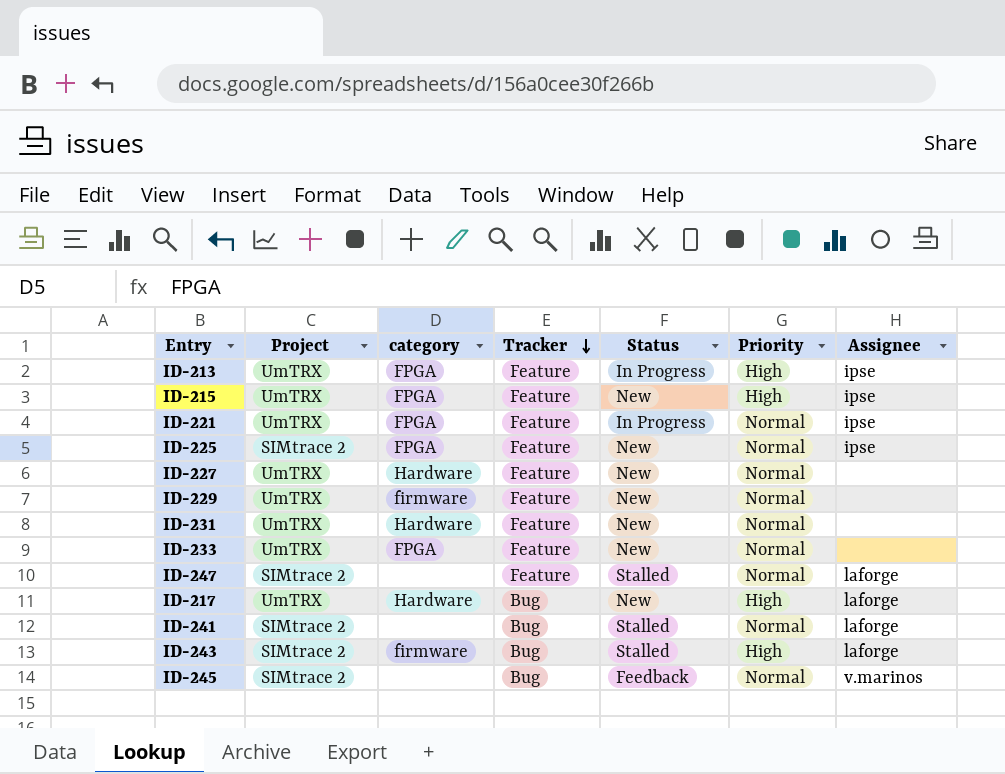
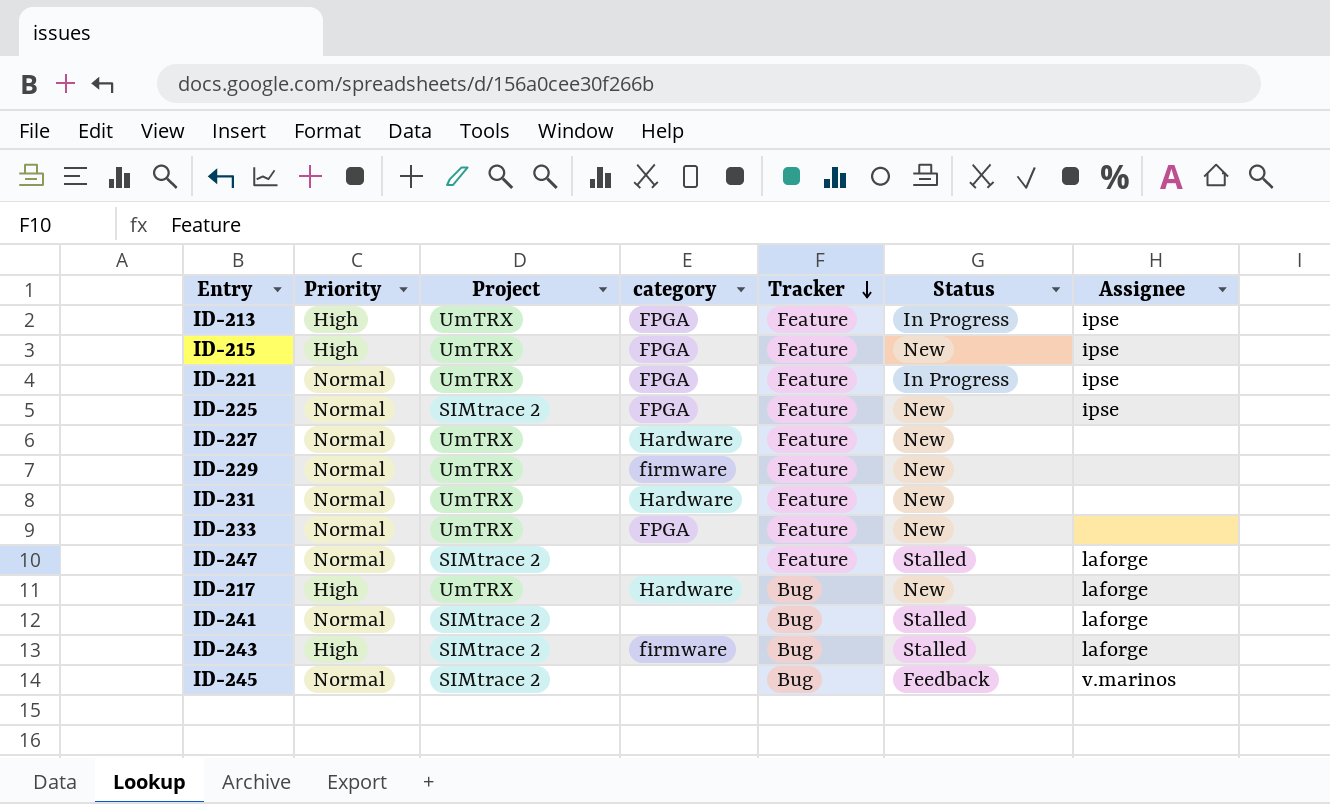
column Priority | position: 6 -> 2

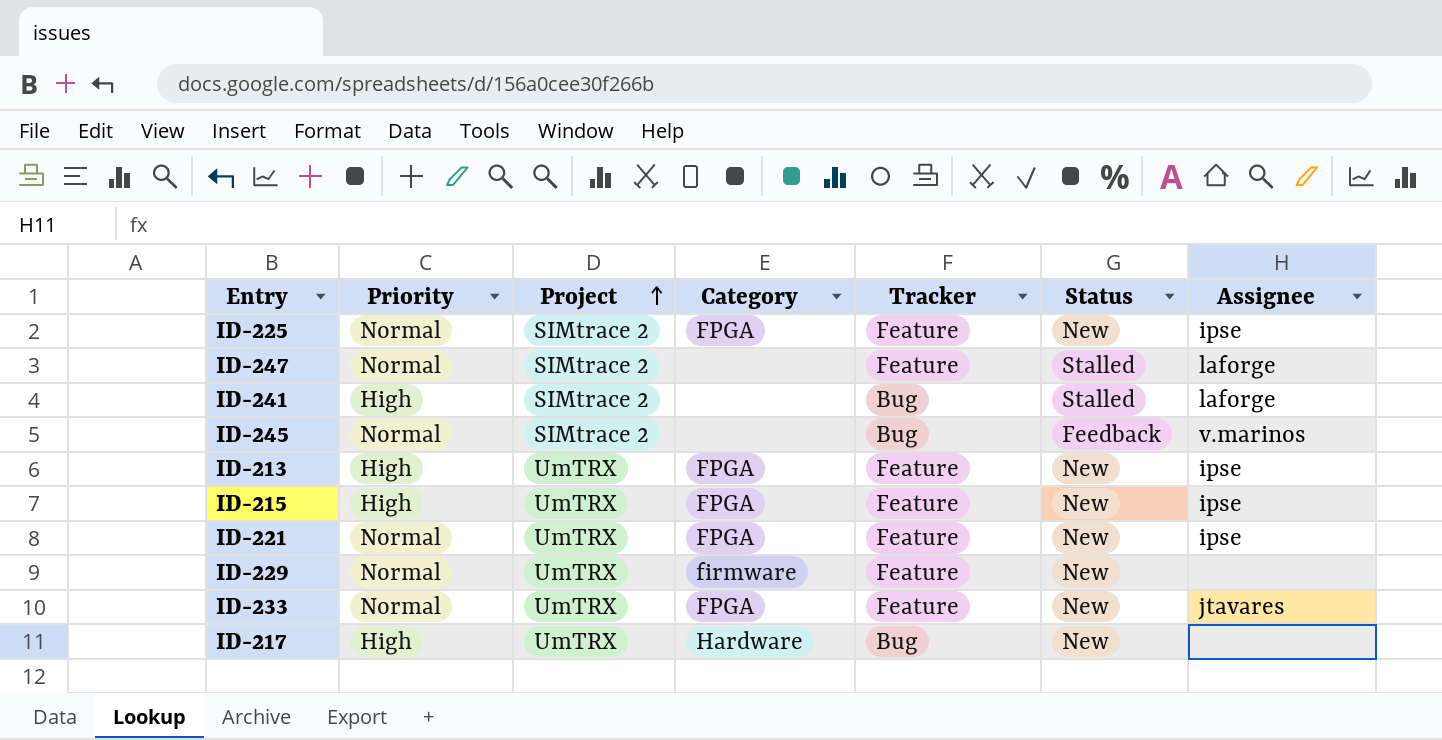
row order: Tracker descending -> Project ascending
column name: category -> Category
row ID-227: Normal | UmTRX | Hardware | Feature | New | none -> none
row ID-231: Normal | UmTRX | Hardware | Feature | New | none -> none
row ID-243: High | SIMtrace 2 | firmware | Bug | Stalled | laforge -> none
ID-241 | Priority: Normal -> High
ID-213 | Status: In Progress -> New
ID-221 | Status: In Progress -> New
ID-233 | Assignee: none -> jtavares
ID-217 | Assignee: laforge -> none

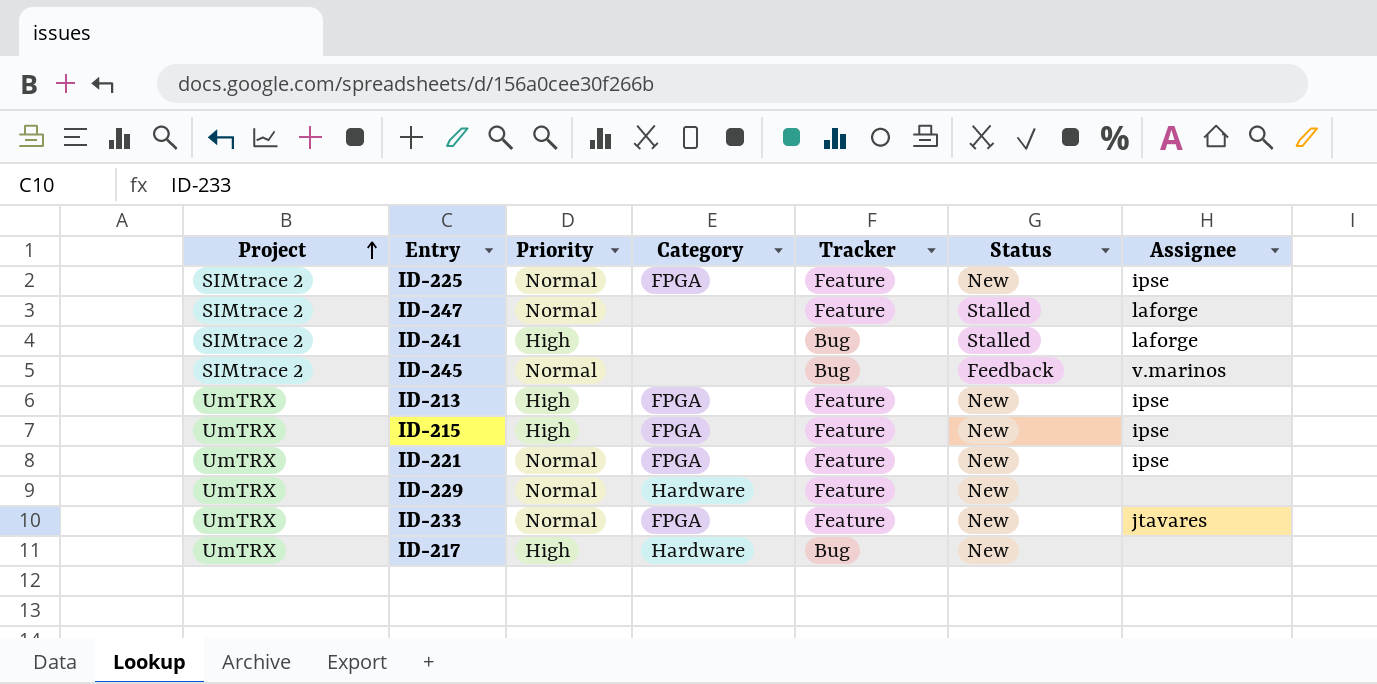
column Project | position: 3 -> 1
ID-229 | Category: firmware -> Hardware

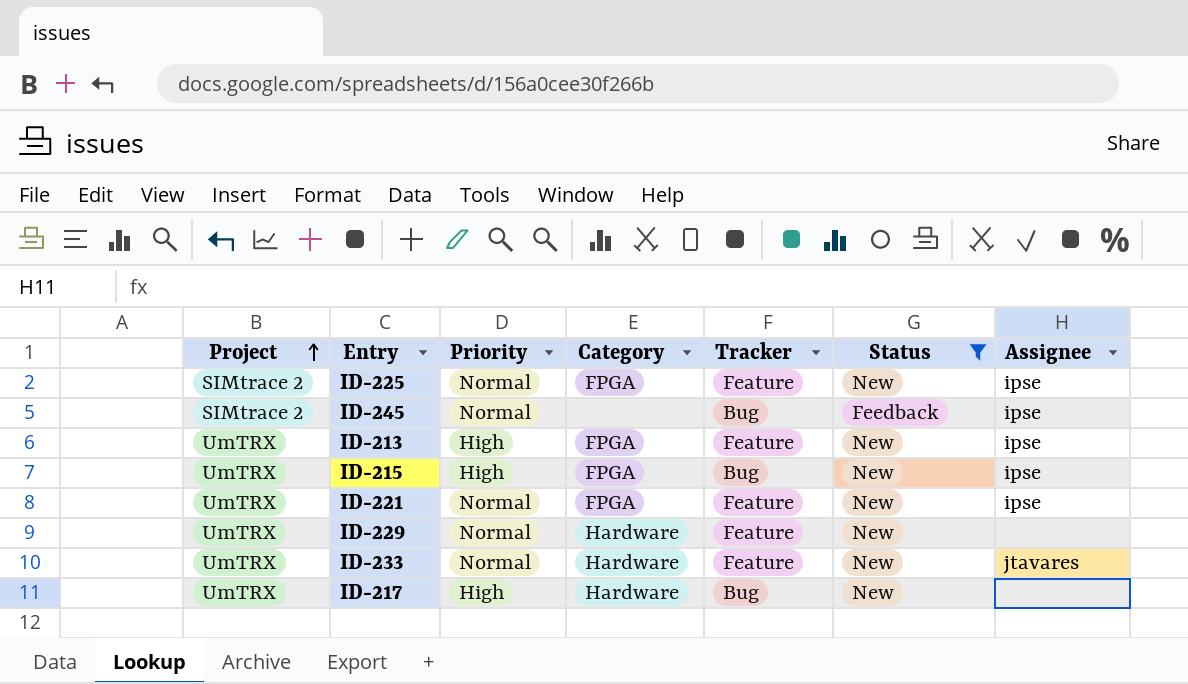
filter: none -> Status != Stalled
ID-245 | Assignee: v.marinos -> ipse
ID-215 | Tracker: Feature -> Bug
ID-233 | Category: FPGA -> Hardware

